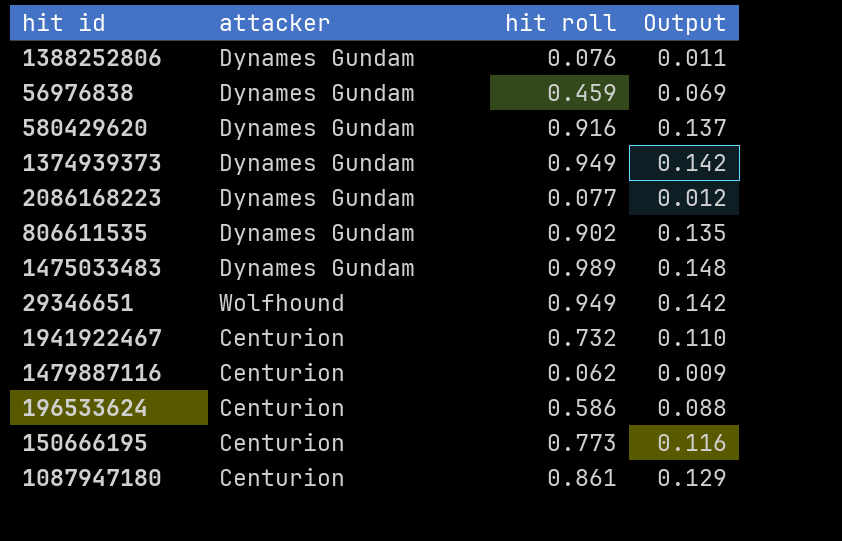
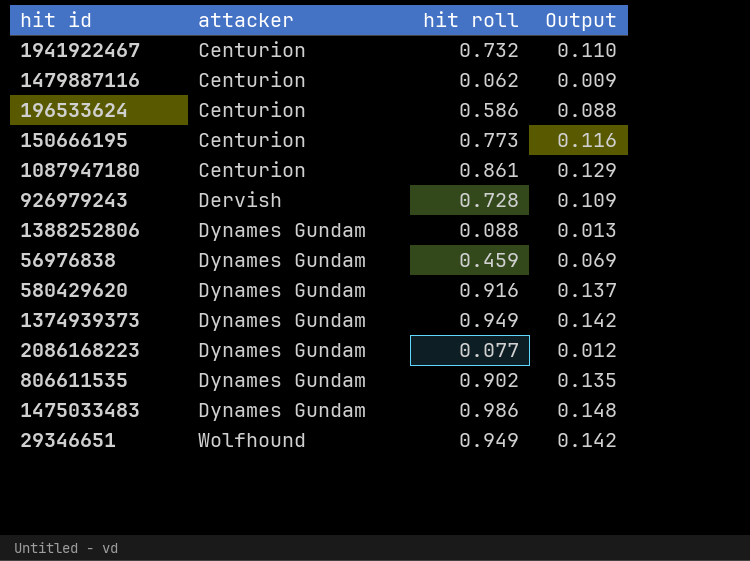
row order: none -> attacker ascending
row 926979243: none -> Dervish | 0.728 | 0.109
1388252806 | hit roll: 0.076 -> 0.088
1388252806 | Output: 0.011 -> 0.013
1475033483 | hit roll: 0.989 -> 0.986

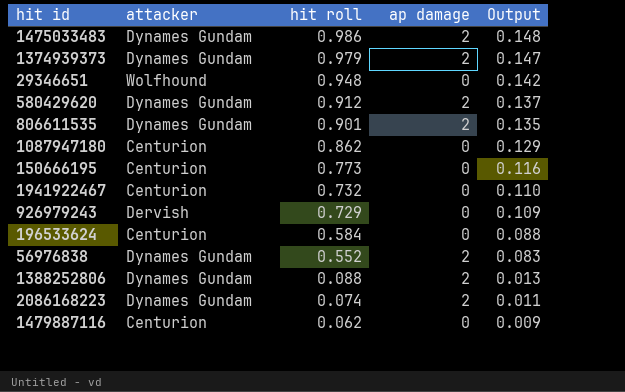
row order: attacker ascending -> hit roll descending
column ap damage | position: none -> 4
1374939373 | hit roll: 0.949 -> 0.979
1374939373 | Output: 0.142 -> 0.147
29346651 | hit roll: 0.949 -> 0.948
580429620 | hit roll: 0.916 -> 0.912
806611535 | hit roll: 0.902 -> 0.901
1087947180 | hit roll: 0.861 -> 0.862
926979243 | hit roll: 0.728 -> 0.729
196533624 | hit roll: 0.586 -> 0.584
56976838 | hit roll: 0.459 -> 0.552
56976838 | Output: 0.069 -> 0.083
2086168223 | hit roll: 0.077 -> 0.074
2086168223 | Output: 0.012 -> 0.011

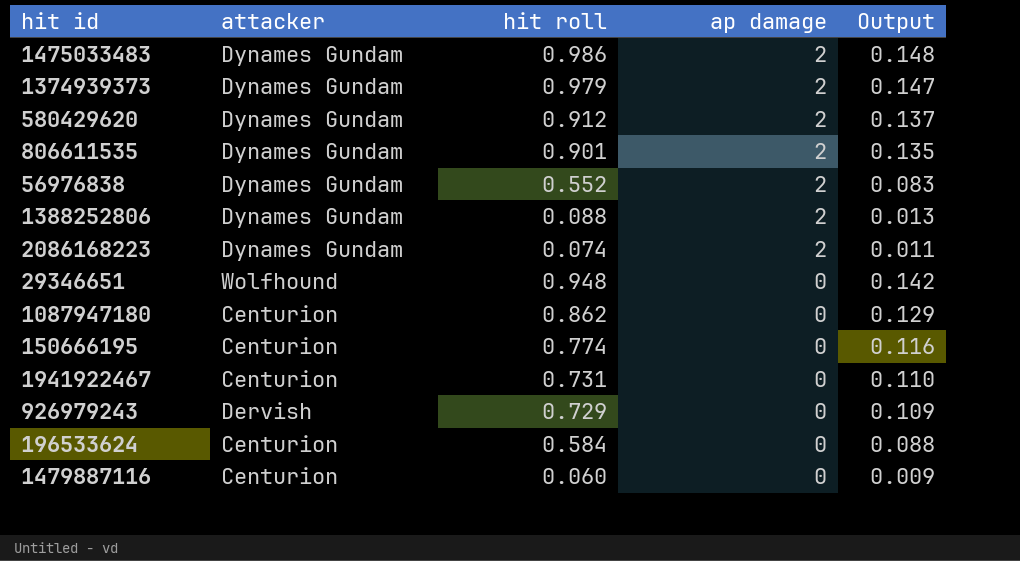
row order: hit roll descending -> ap damage descending
150666195 | hit roll: 0.773 -> 0.774
1941922467 | hit roll: 0.732 -> 0.731
1479887116 | hit roll: 0.062 -> 0.060

